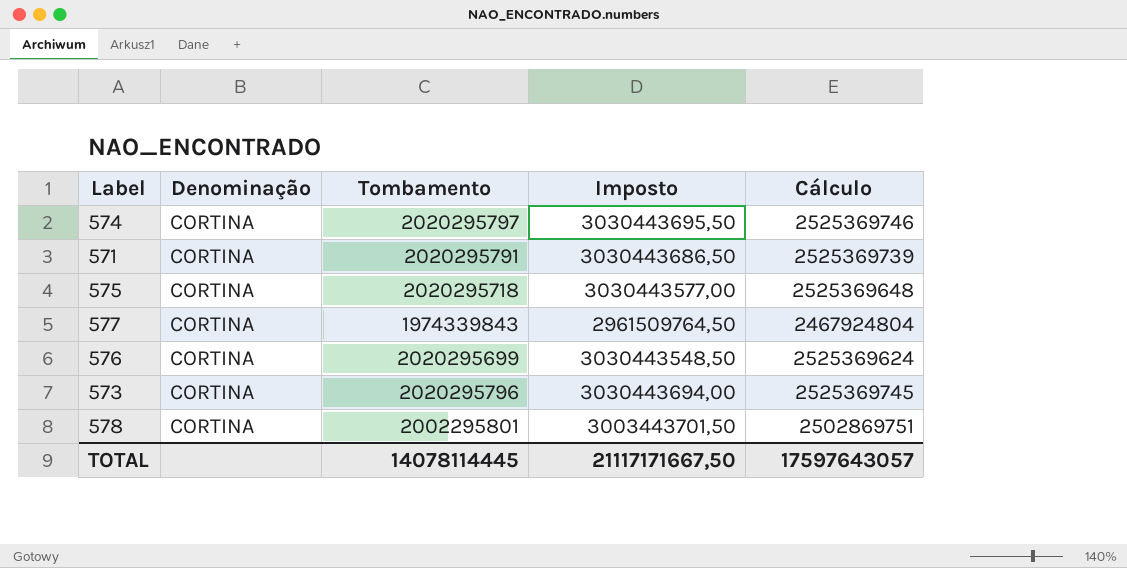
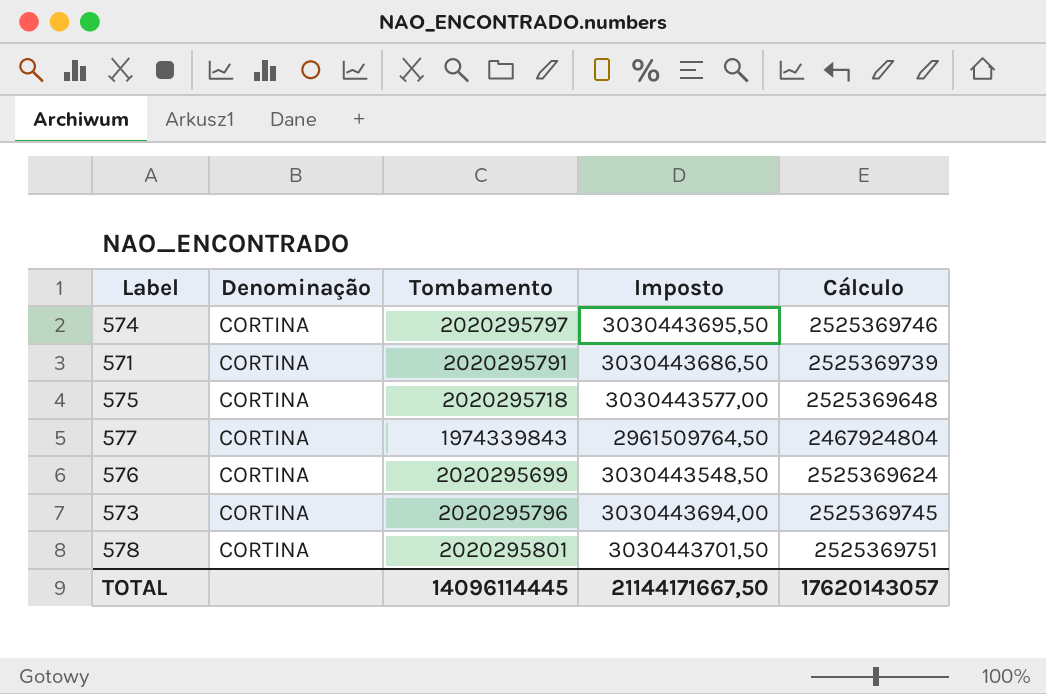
578 | Tombamento: 2002295801 -> 2020295801
578 | Imposto: 3003443701,50 -> 3030443701,50
578 | Cálculo: 2502869751 -> 2525369751
TOTAL | Tombamento: 14078114445 -> 14096114445
TOTAL | Imposto: 21117171667,50 -> 21144171667,50
TOTAL | Cálculo: 17597643057 -> 17620143057

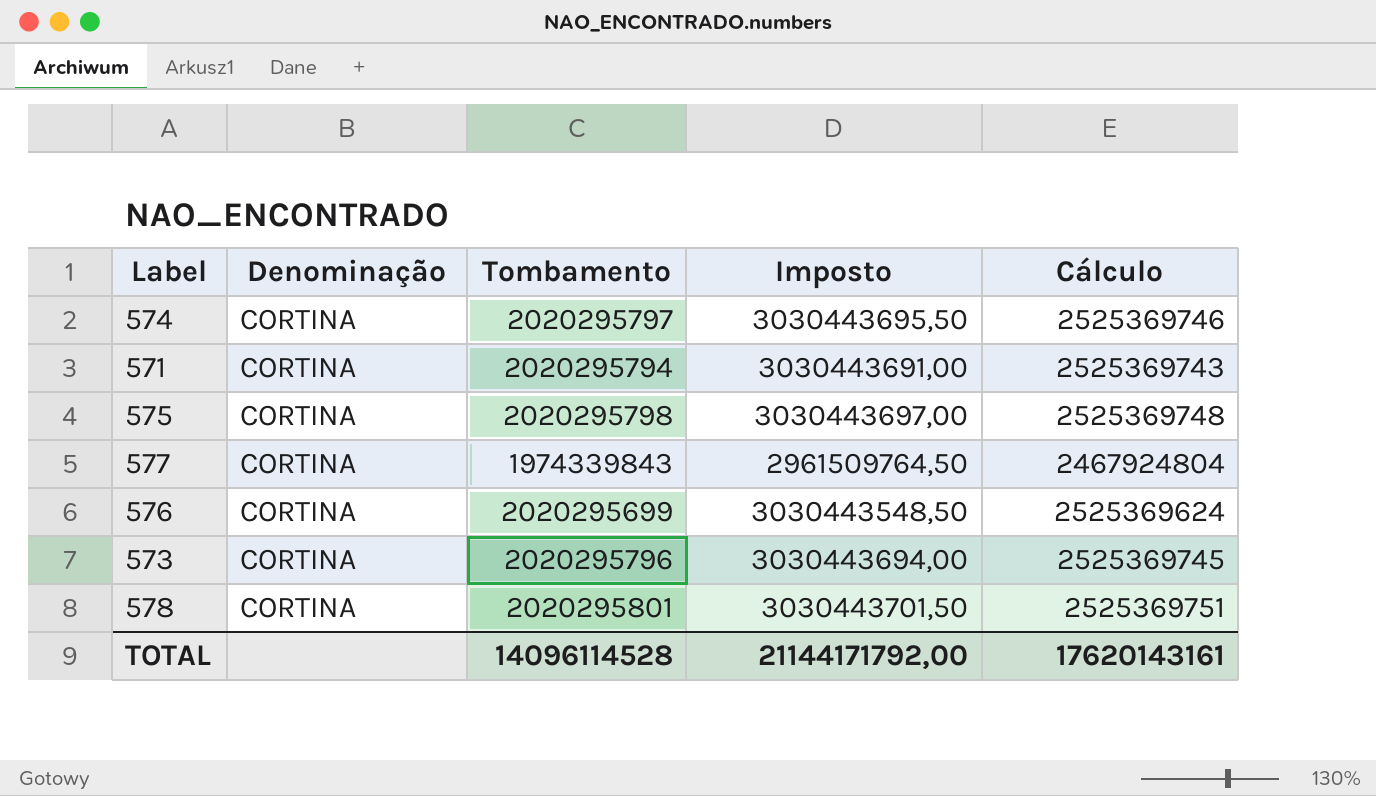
571 | Tombamento: 2020295791 -> 2020295794
571 | Imposto: 3030443686,50 -> 3030443691,00
571 | Cálculo: 2525369739 -> 2525369743
575 | Tombamento: 2020295718 -> 2020295798
575 | Imposto: 3030443577,00 -> 3030443697,00
575 | Cálculo: 2525369648 -> 2525369748
TOTAL | Tombamento: 14096114445 -> 14096114528
TOTAL | Imposto: 21144171667,50 -> 21144171792,00
TOTAL | Cálculo: 17620143057 -> 17620143161

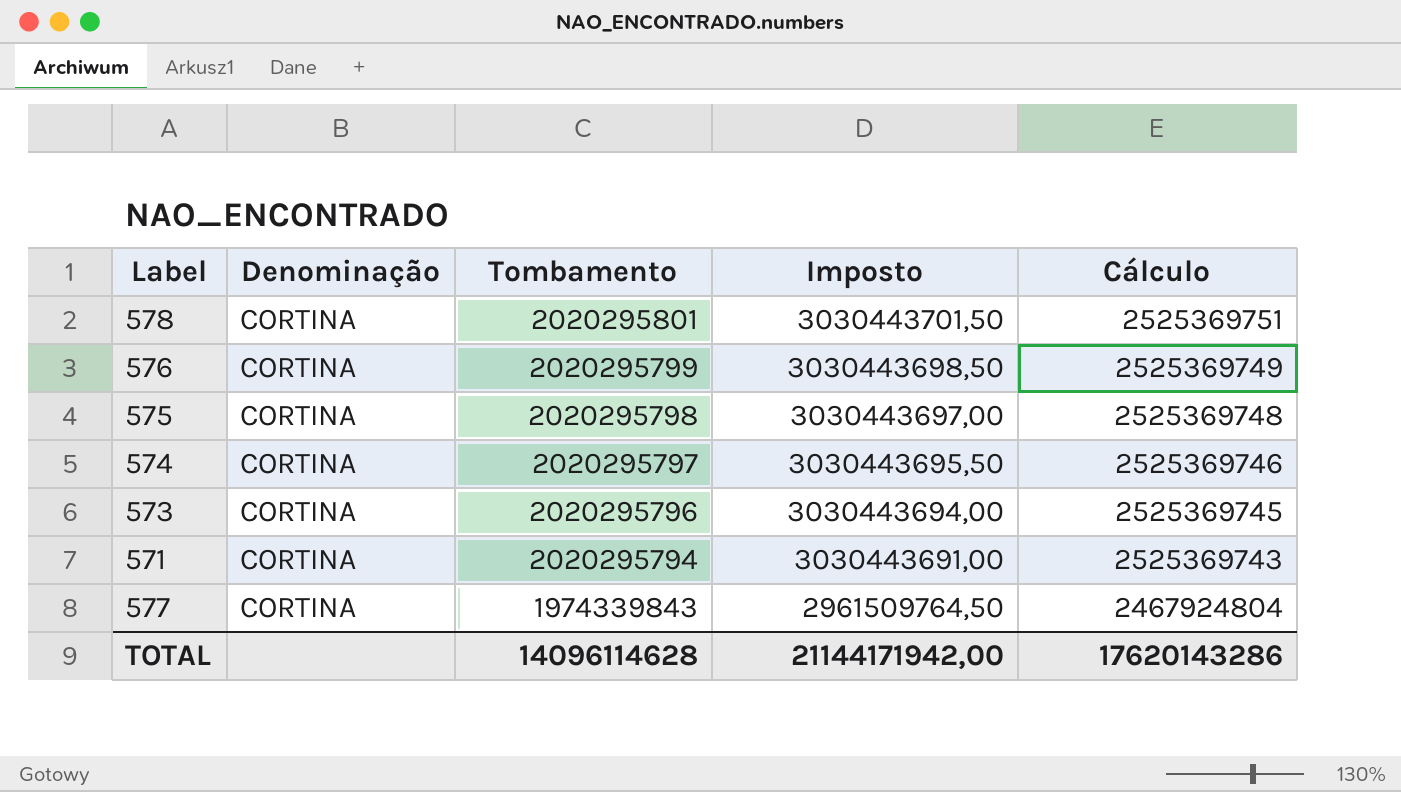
row order: none -> Tombamento descending
576 | Tombamento: 2020295699 -> 2020295799
576 | Imposto: 3030443548,50 -> 3030443698,50
576 | Cálculo: 2525369624 -> 2525369749
TOTAL | Tombamento: 14096114528 -> 14096114628
TOTAL | Imposto: 21144171792,00 -> 21144171942,00
TOTAL | Cálculo: 17620143161 -> 17620143286

